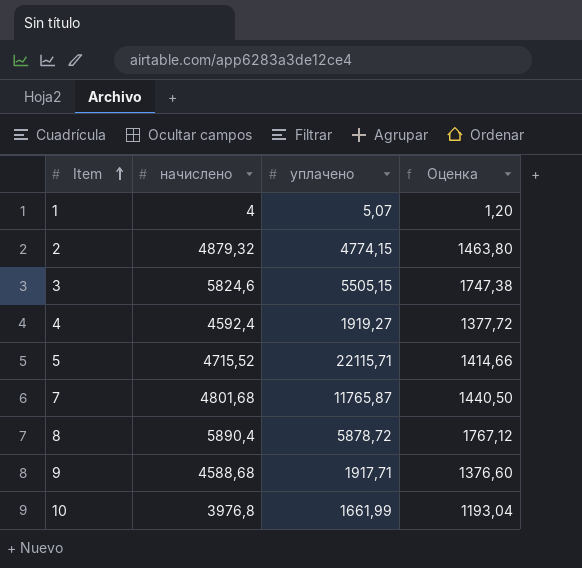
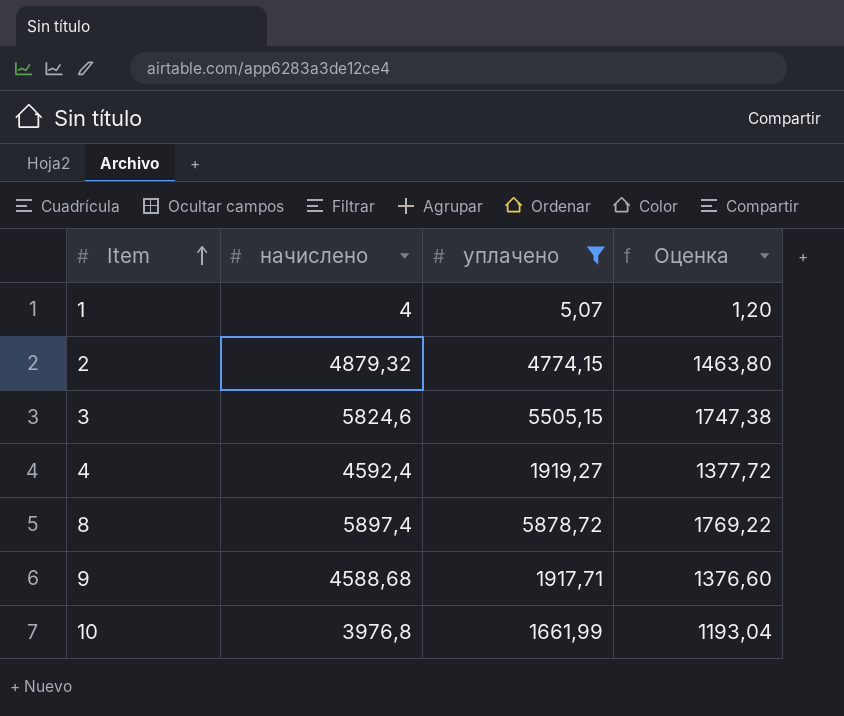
filter: none -> уплачено <= 5878,72
8 | начислено: 5890,4 -> 5897,4
8 | Оценка: 1767,12 -> 1769,22

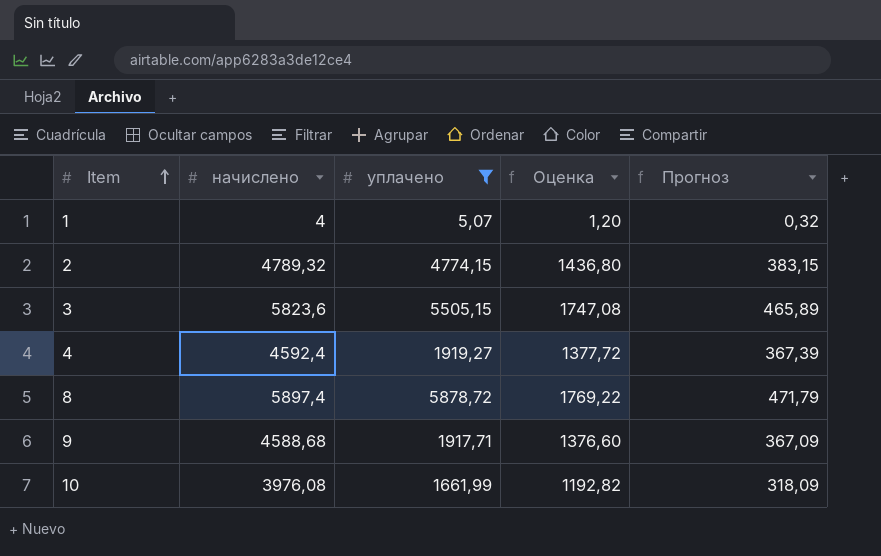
column Прогноз | formula: none -> [начислено] * 0,08
2 | начислено: 4879,32 -> 4789,32
2 | Оценка: 1463,80 -> 1436,80
3 | начислено: 5824,6 -> 5823,6
3 | Оценка: 1747,38 -> 1747,08
10 | начислено: 3976,8 -> 3976,08
10 | Оценка: 1193,04 -> 1192,82

